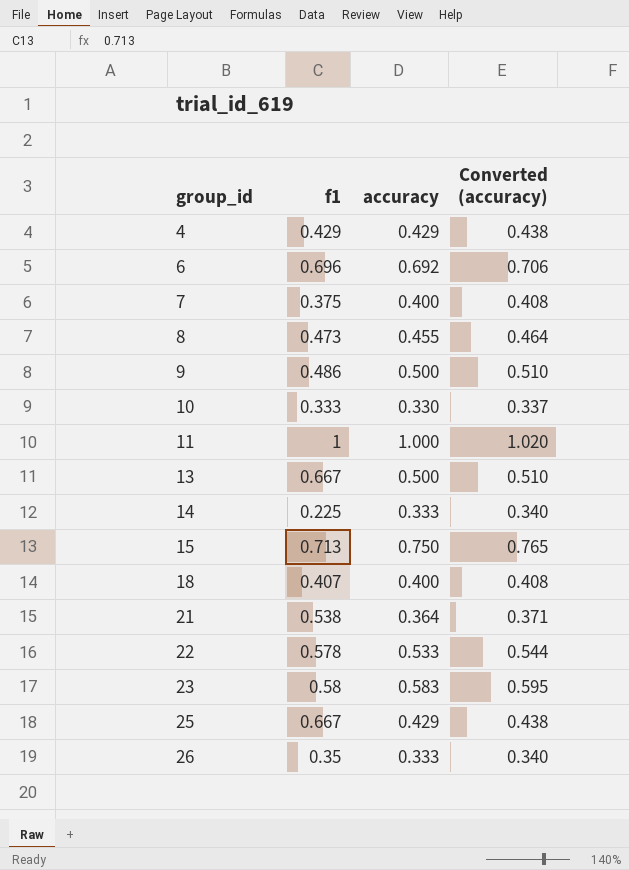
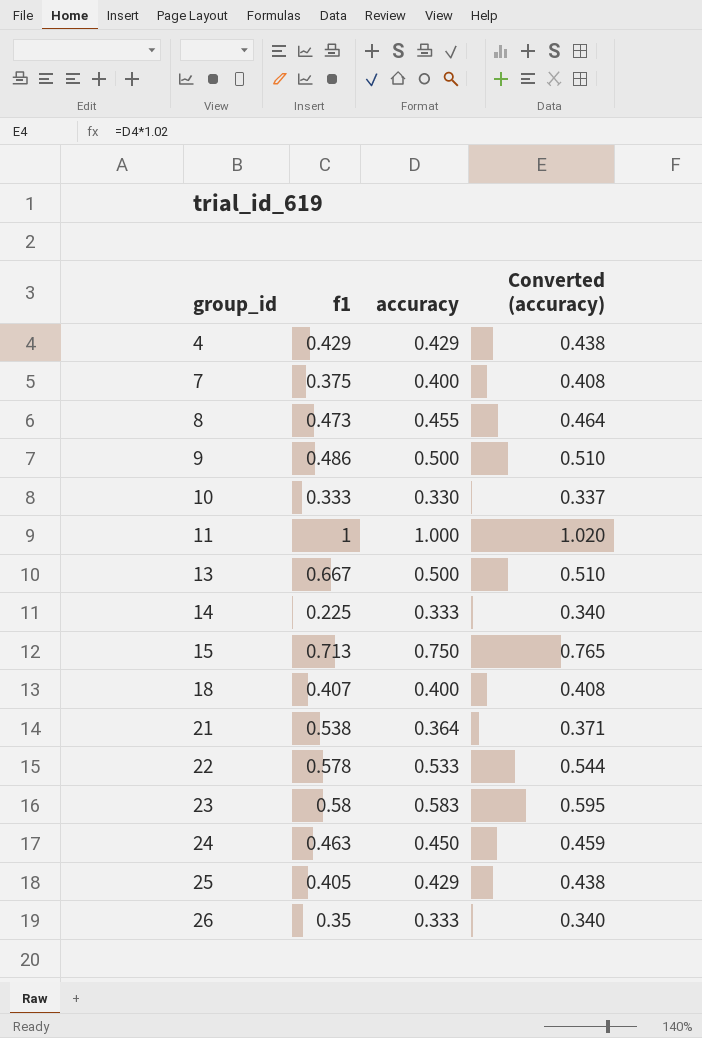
row 6: 0.696 | 0.692 | 0.706 -> none
row 24: none -> 0.463 | 0.450 | 0.459
25 | f1: 0.667 -> 0.405

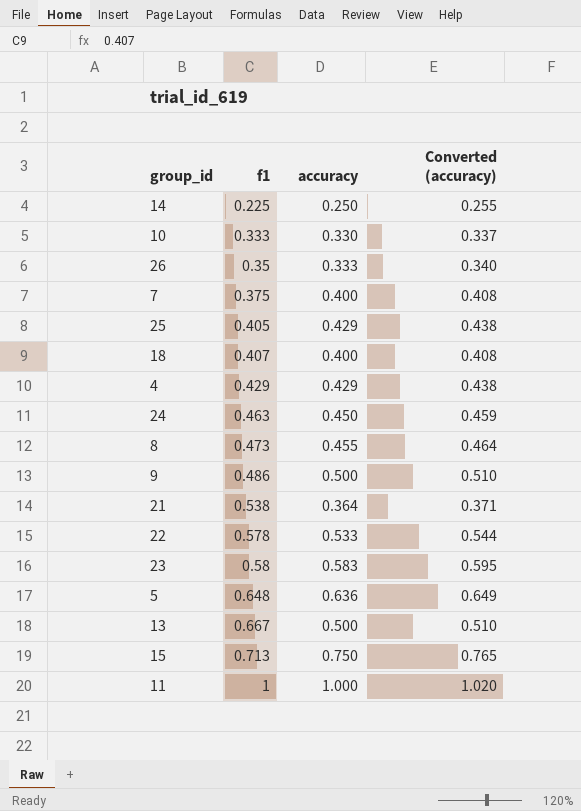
row order: group_id ascending -> f1 ascending
14 | accuracy: 0.333 -> 0.250
14 | Converted (accuracy): 0.340 -> 0.255
row 5: none -> 0.648 | 0.636 | 0.649

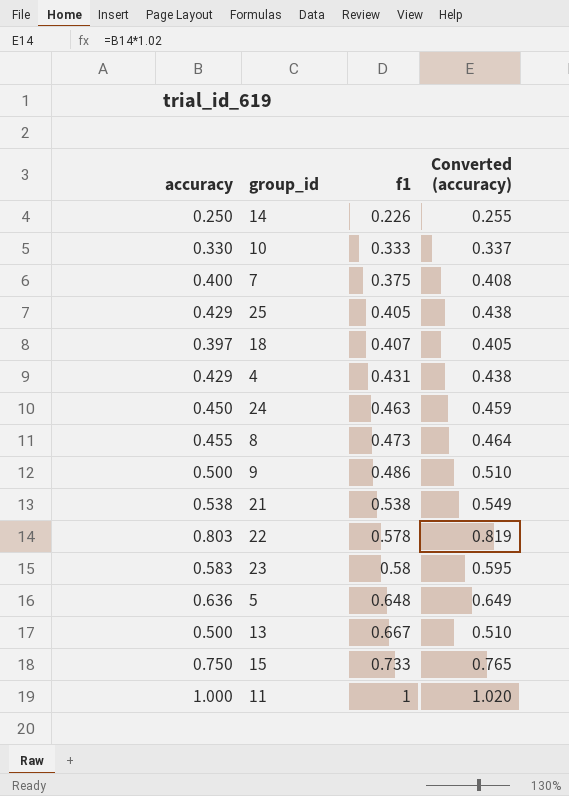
column accuracy | position: 3 -> 1
row 26: 0.35 | 0.333 | 0.340 -> none
14 | f1: 0.225 -> 0.226
18 | accuracy: 0.400 -> 0.397
18 | Converted (accuracy): 0.408 -> 0.405
4 | f1: 0.429 -> 0.431
21 | accuracy: 0.364 -> 0.538
21 | Converted (accuracy): 0.371 -> 0.549
22 | accuracy: 0.533 -> 0.803
22 | Converted (accuracy): 0.544 -> 0.819
15 | f1: 0.713 -> 0.733

